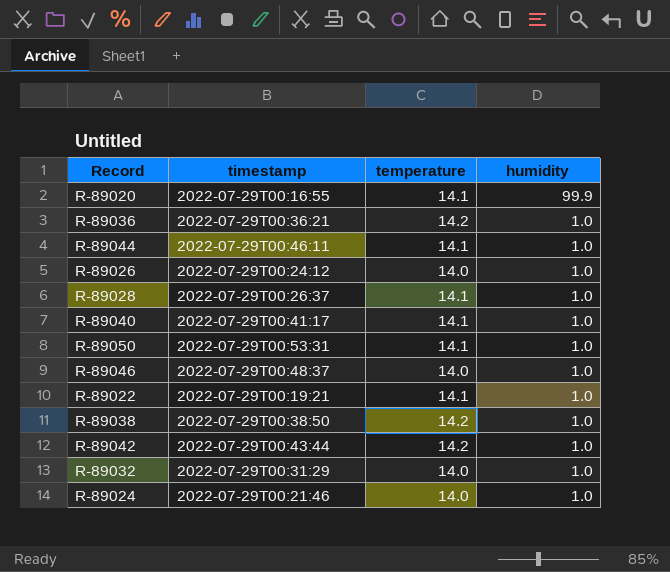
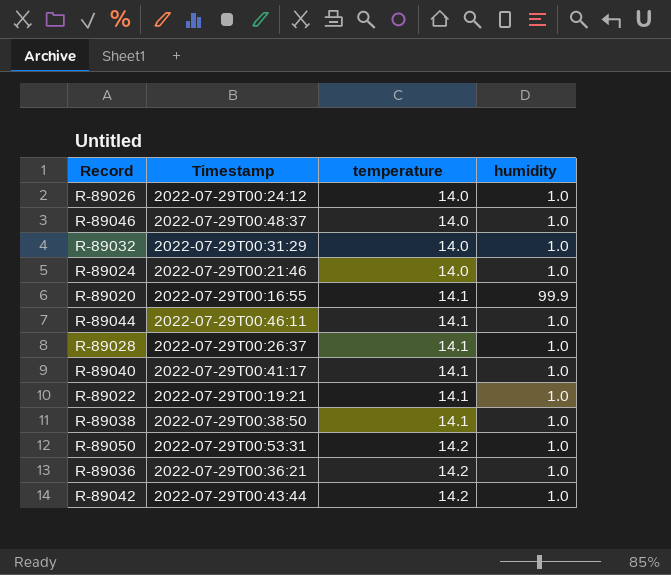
row order: humidity descending -> temperature ascending
column name: timestamp -> Timestamp
R-89038 | temperature: 14.2 -> 14.1
R-89050 | temperature: 14.1 -> 14.2

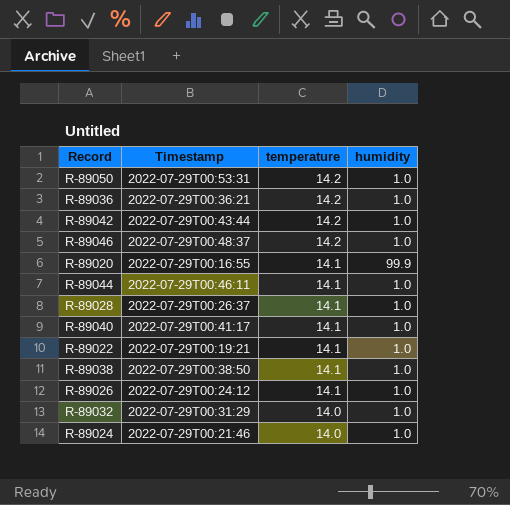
row order: temperature ascending -> temperature descending
R-89046 | temperature: 14.0 -> 14.2
R-89026 | temperature: 14.0 -> 14.1

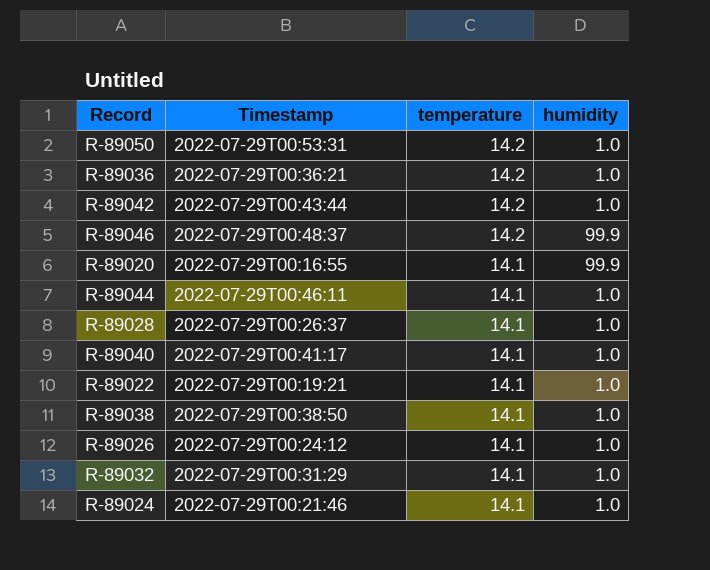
R-89046 | humidity: 1.0 -> 99.9
R-89032 | temperature: 14.0 -> 14.1
R-89024 | temperature: 14.0 -> 14.1

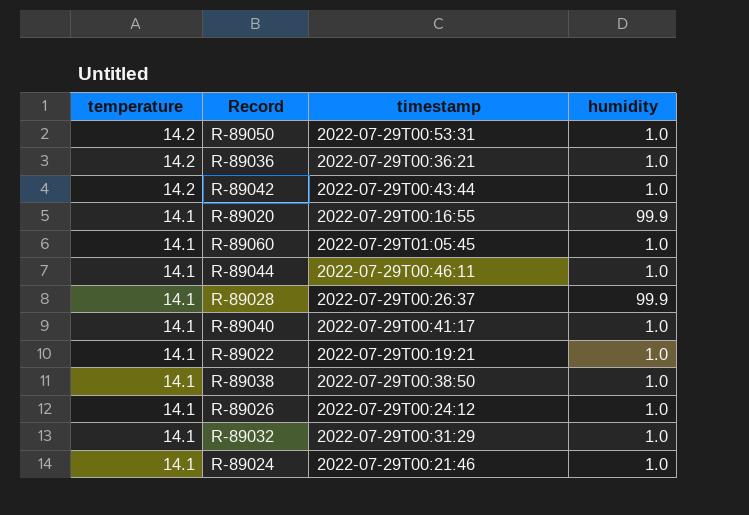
column temperature | position: 3 -> 1
column name: Timestamp -> timestamp
row R-89046: 2022-07-29T00:48:37 | 14.2 | 99.9 -> none
row R-89060: none -> 14.1 | 2022-07-29T01:05:45 | 1.0
R-89028 | humidity: 1.0 -> 99.9

